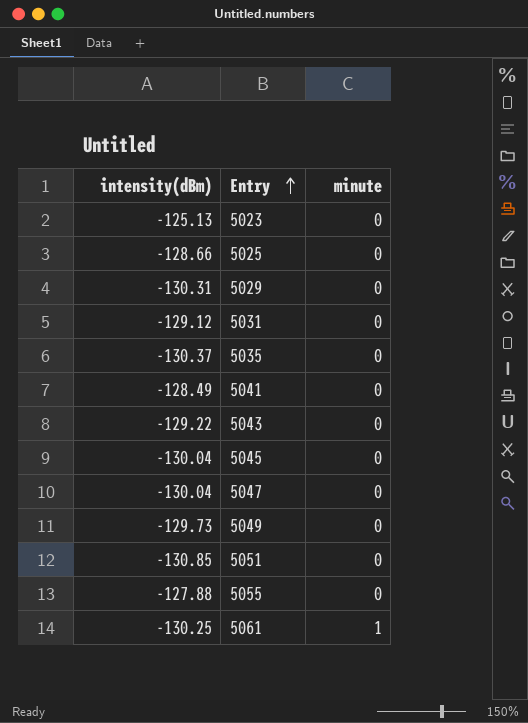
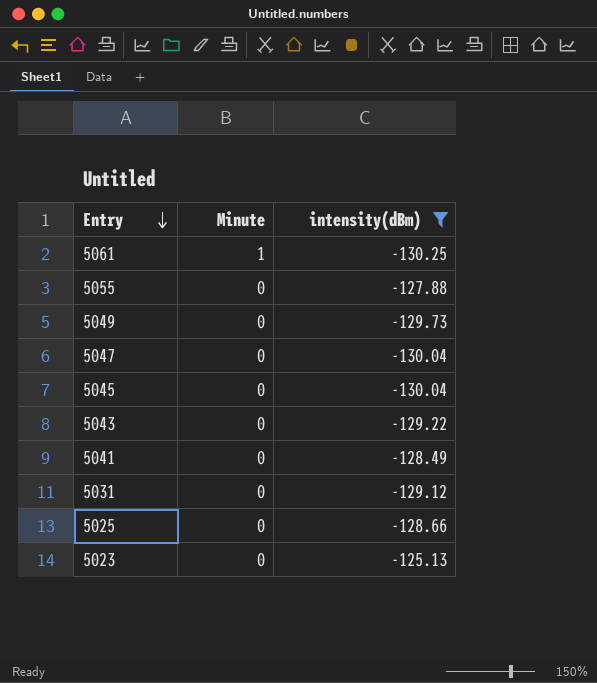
filter: none -> intensity(dBm) >= -130.25
row order: Entry ascending -> Entry descending
column name: minute -> Minute
column intensity(dBm) | position: 1 -> 3

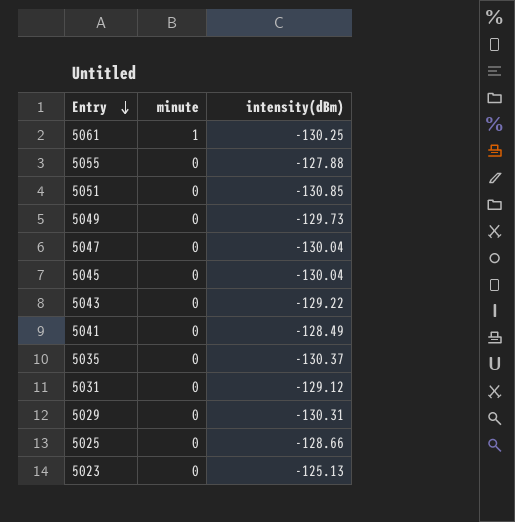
filter: intensity(dBm) >= -130.25 -> none
column name: Minute -> minute

